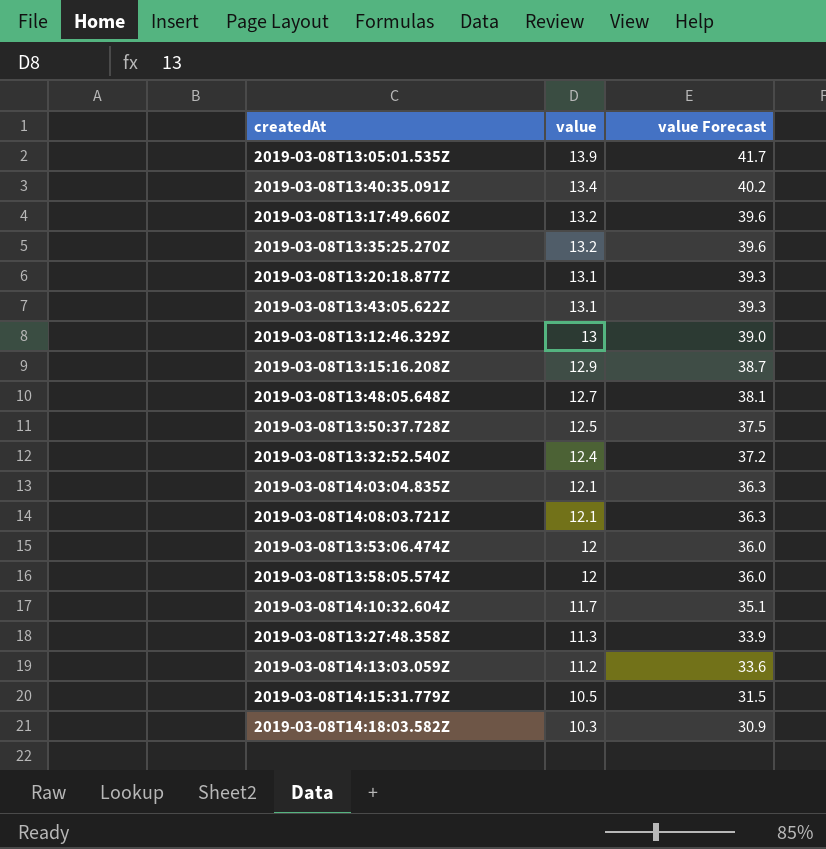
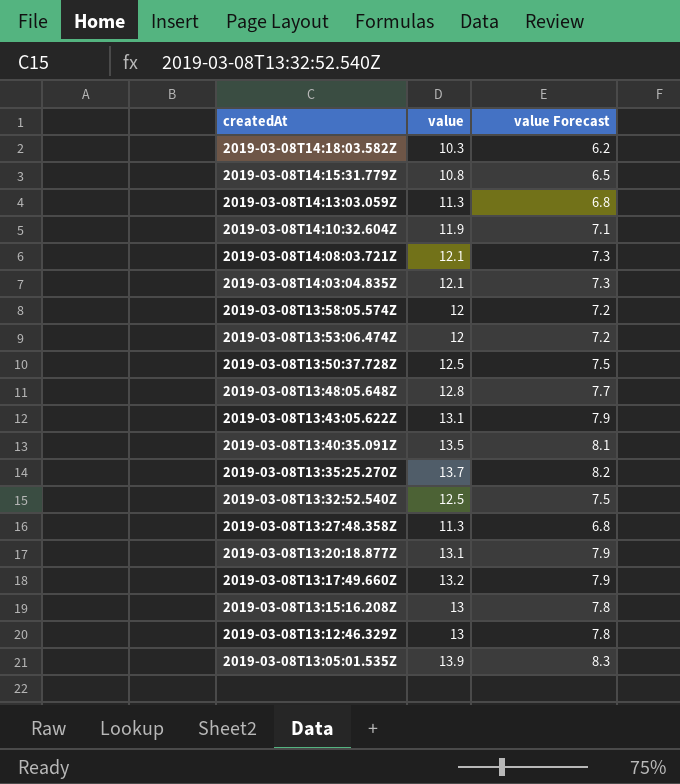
row order: value descending -> createdAt descending
column value Forecast | formula: [value] * 3 -> [value] * 0.6
2019-03-08T14:15:31.779Z | value: 10.5 -> 10.8
2019-03-08T14:13:03.059Z | value: 11.2 -> 11.3
2019-03-08T14:10:32.604Z | value: 11.7 -> 11.9
2019-03-08T13:48:05.648Z | value: 12.7 -> 12.8
2019-03-08T13:40:35.091Z | value: 13.4 -> 13.5
2019-03-08T13:35:25.270Z | value: 13.2 -> 13.7
2019-03-08T13:32:52.540Z | value: 12.4 -> 12.5
2019-03-08T13:15:16.208Z | value: 12.9 -> 13

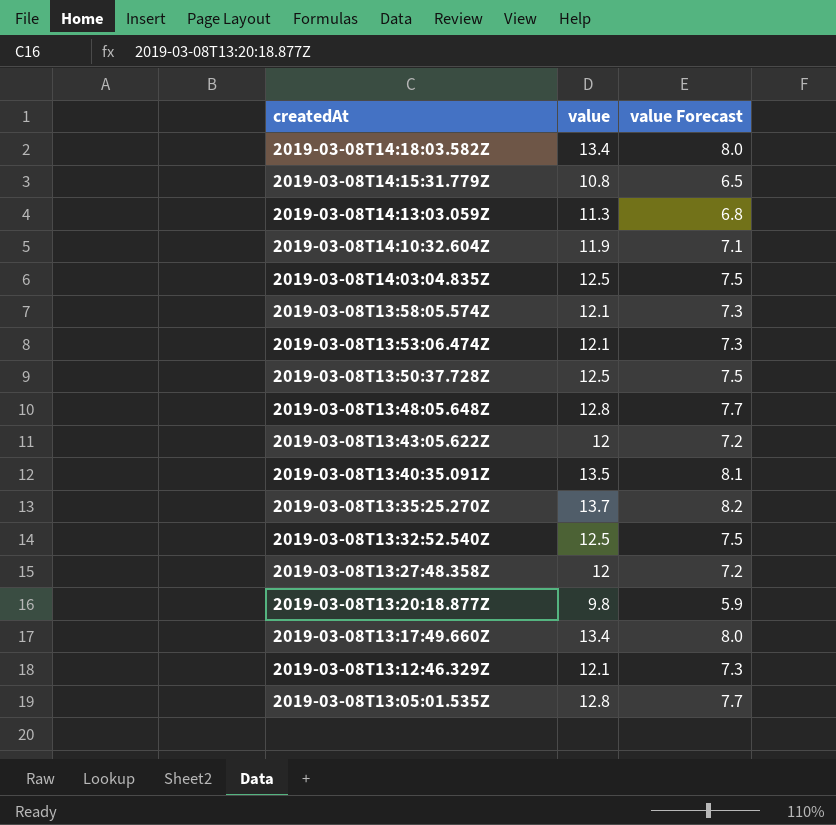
row 2019-03-08T14:08:03.721Z: 12.1 | 7.3 -> none
row 2019-03-08T13:15:16.208Z: 13 | 7.8 -> none
2019-03-08T14:18:03.582Z | value: 10.3 -> 13.4
2019-03-08T14:18:03.582Z | value Forecast: 6.2 -> 8.0
2019-03-08T14:03:04.835Z | value: 12.1 -> 12.5
2019-03-08T14:03:04.835Z | value Forecast: 7.3 -> 7.5
2019-03-08T13:58:05.574Z | value: 12 -> 12.1
2019-03-08T13:58:05.574Z | value Forecast: 7.2 -> 7.3
2019-03-08T13:53:06.474Z | value: 12 -> 12.1
2019-03-08T13:53:06.474Z | value Forecast: 7.2 -> 7.3
2019-03-08T13:43:05.622Z | value: 13.1 -> 12
2019-03-08T13:43:05.622Z | value Forecast: 7.9 -> 7.2
2019-03-08T13:27:48.358Z | value: 11.3 -> 12
2019-03-08T13:27:48.358Z | value Forecast: 6.8 -> 7.2
2019-03-08T13:20:18.877Z | value: 13.1 -> 9.8
2019-03-08T13:20:18.877Z | value Forecast: 7.9 -> 5.9
2019-03-08T13:17:49.660Z | value: 13.2 -> 13.4
2019-03-08T13:17:49.660Z | value Forecast: 7.9 -> 8.0
2019-03-08T13:12:46.329Z | value: 13 -> 12.1
2019-03-08T13:12:46.329Z | value Forecast: 7.8 -> 7.3
2019-03-08T13:05:01.535Z | value: 13.9 -> 12.8
2019-03-08T13:05:01.535Z | value Forecast: 8.3 -> 7.7

